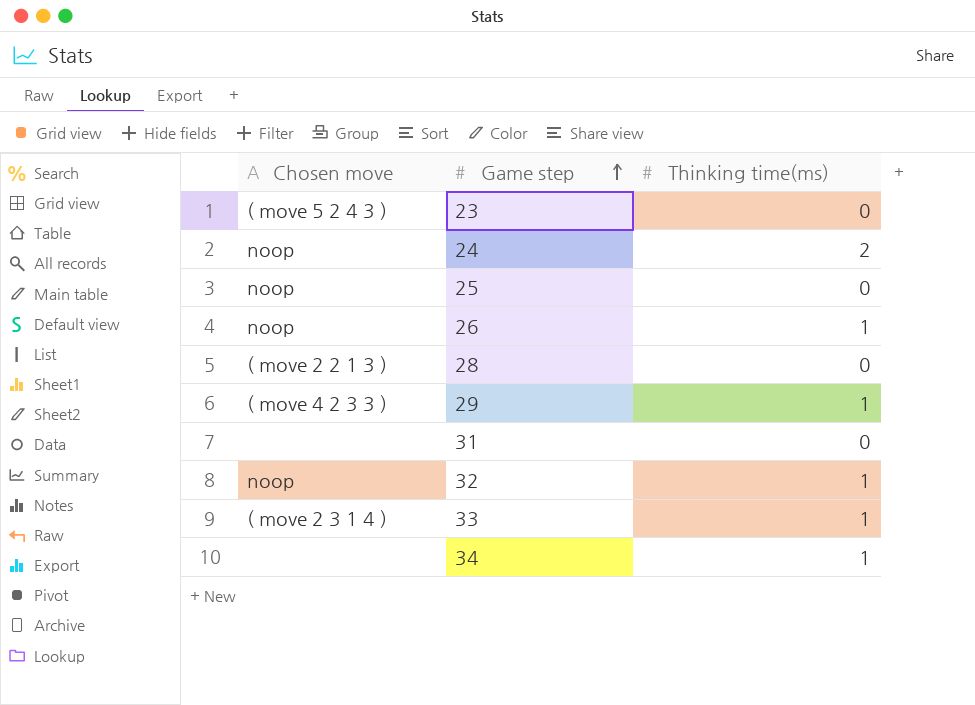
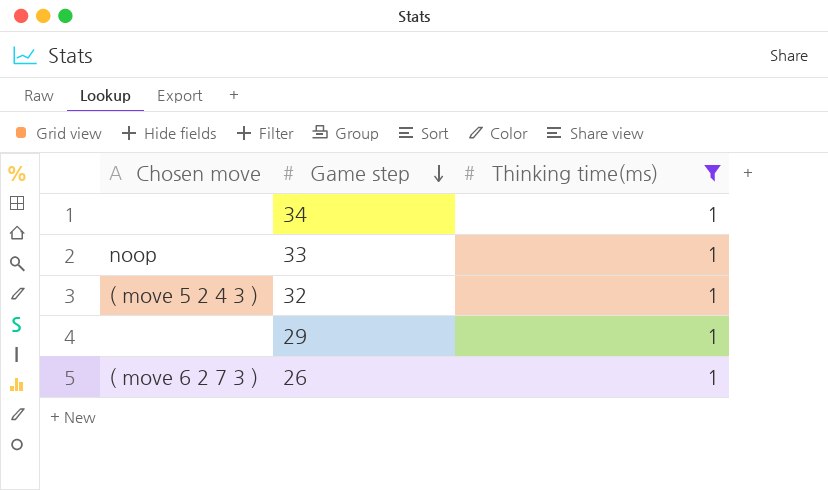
filter: none -> Thinking time(ms) = 1
row order: Game step ascending -> Game step descending
33 | Chosen move: ( move 2 3 1 4 ) -> noop
32 | Chosen move: noop -> ( move 5 2 4 3 )
29 | Chosen move: ( move 4 2 3 3 ) -> none
26 | Chosen move: noop -> ( move 6 2 7 3 )

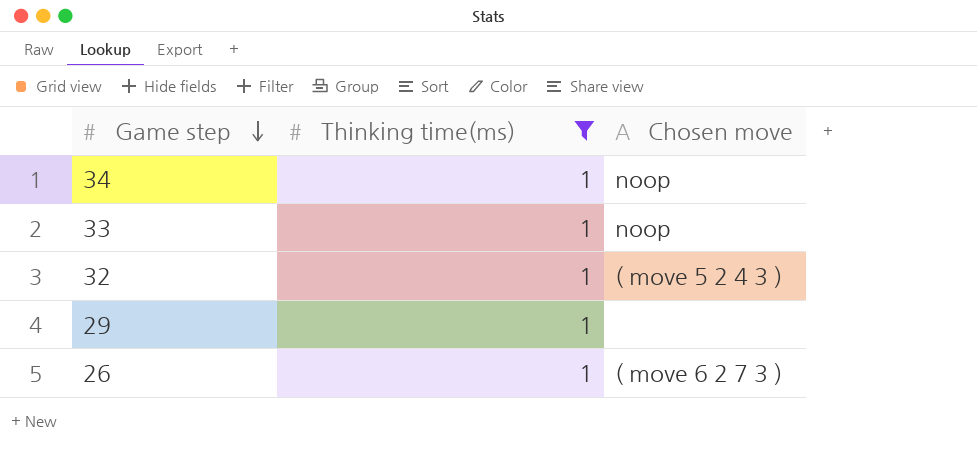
column Chosen move | position: 1 -> 3
34 | Chosen move: none -> noop

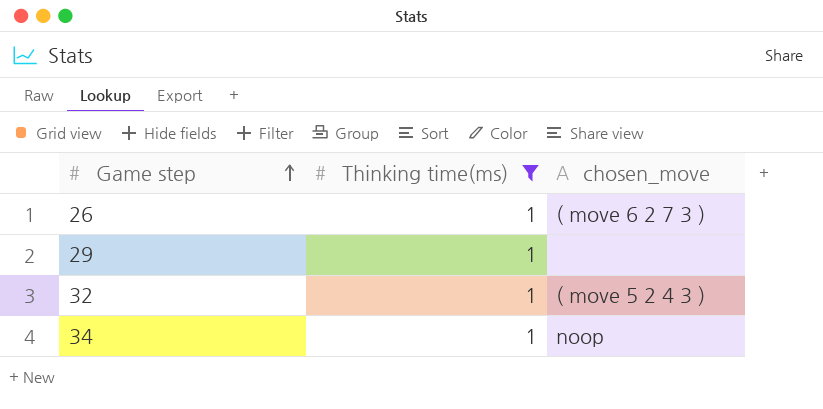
row order: Game step descending -> Game step ascending
column name: Chosen move -> chosen_move
row 33: 1 | noop -> none

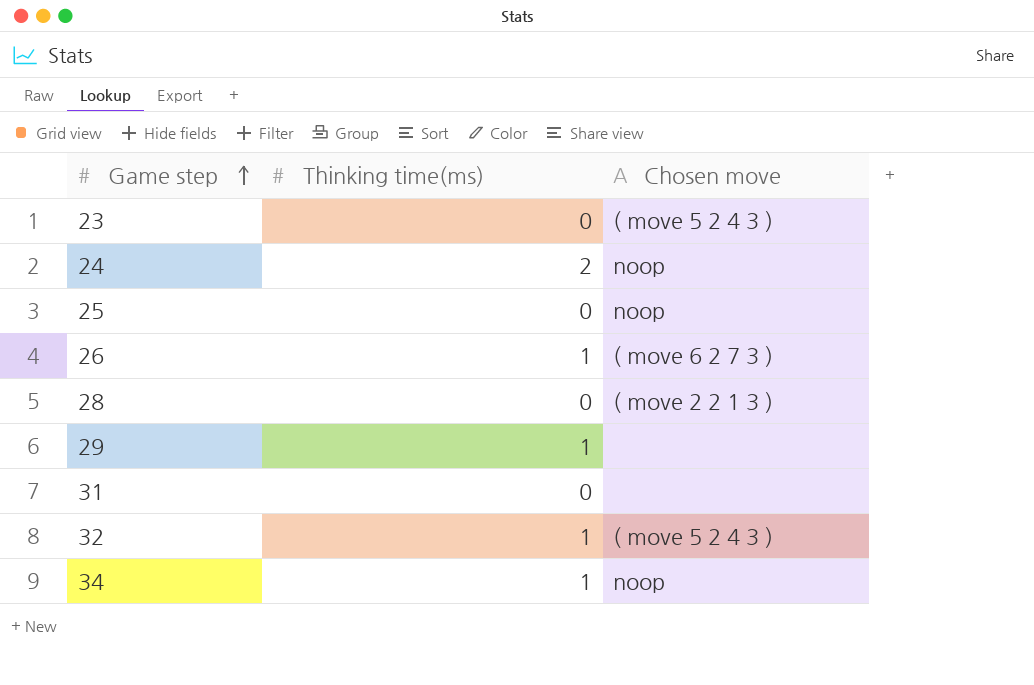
filter: Thinking time(ms) = 1 -> none
column name: chosen_move -> Chosen move

